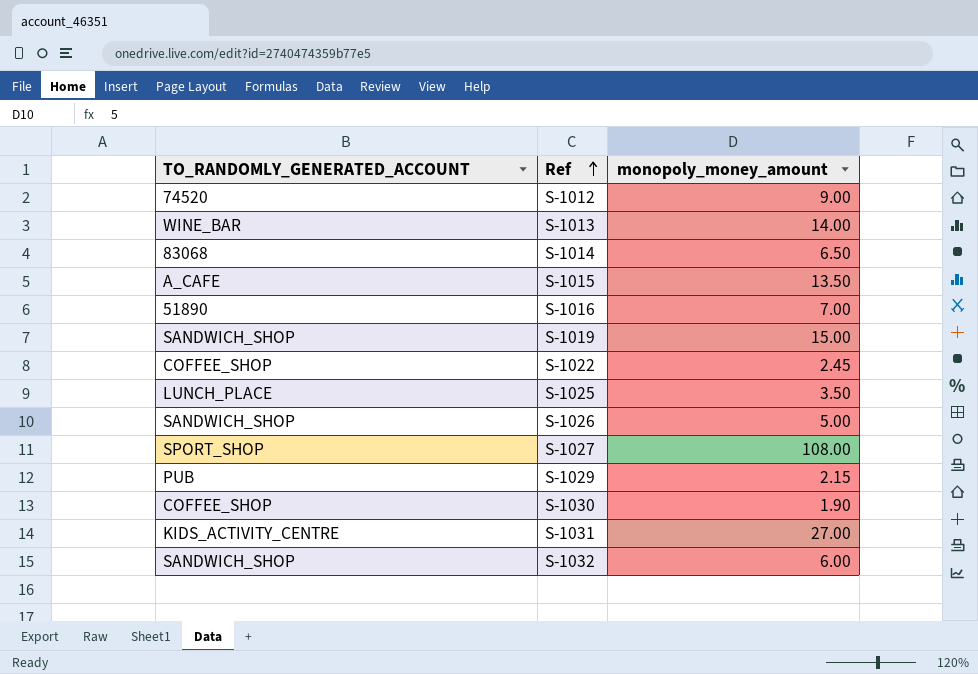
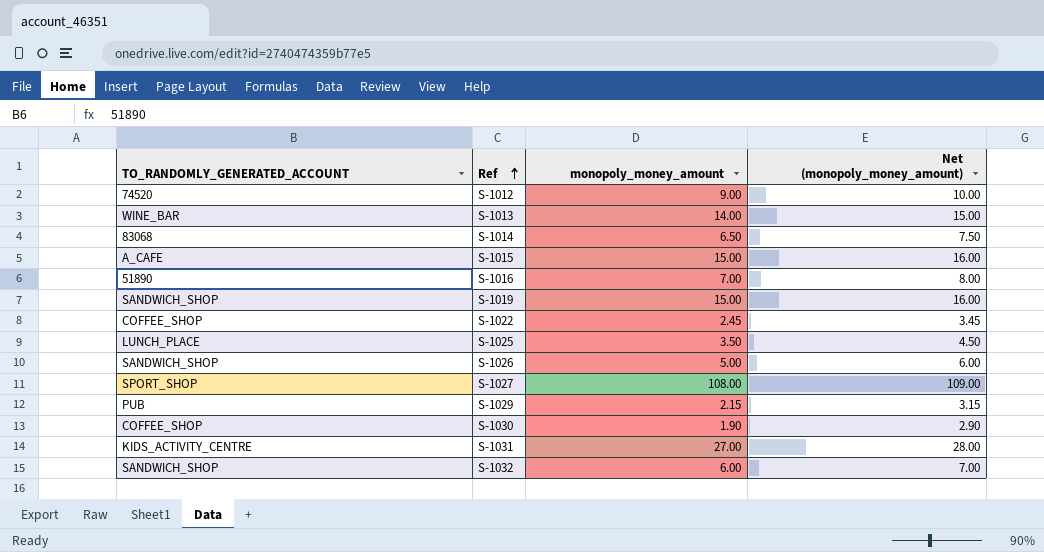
column Net (monopoly_money_amount) | formula: none -> [monopoly_money_amount] + 1
S-1015 | monopoly_money_amount: 13.50 -> 15.00

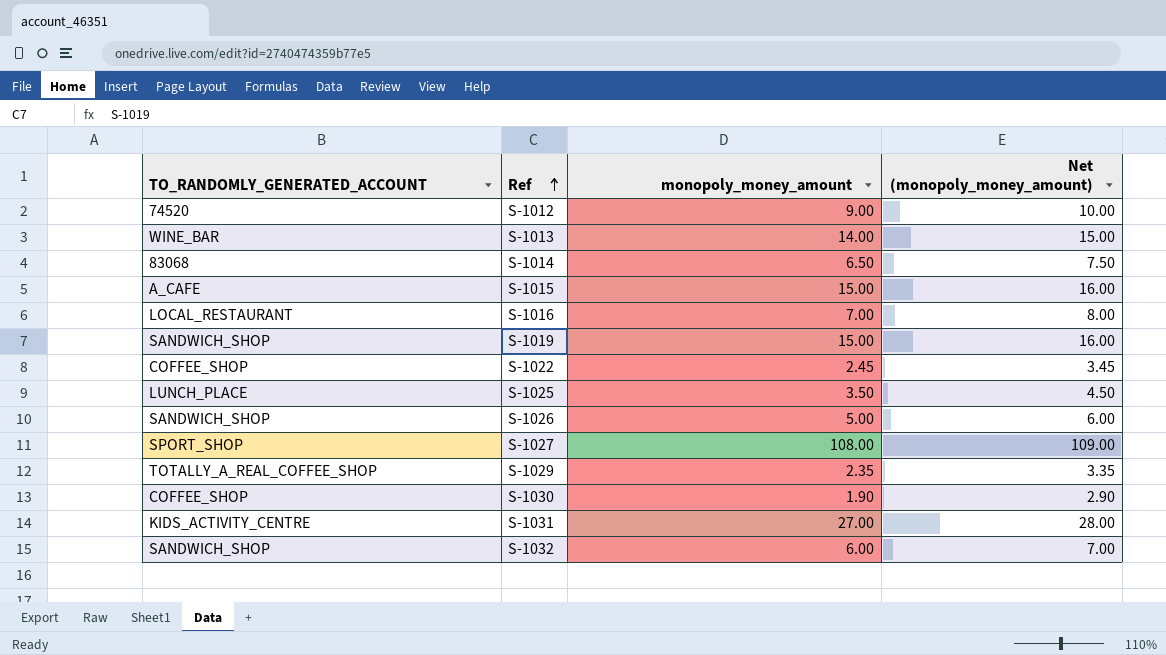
S-1016 | TO_RANDOMLY_GENERATED_ACCOUNT: 51890 -> LOCAL_RESTAURANT
S-1029 | TO_RANDOMLY_GENERATED_ACCOUNT: PUB -> TOTALLY_A_REAL_COFFEE_SHOP
S-1029 | monopoly_money_amount: 2.15 -> 2.35
S-1029 | Net (monopoly_money_amount): 3.15 -> 3.35

